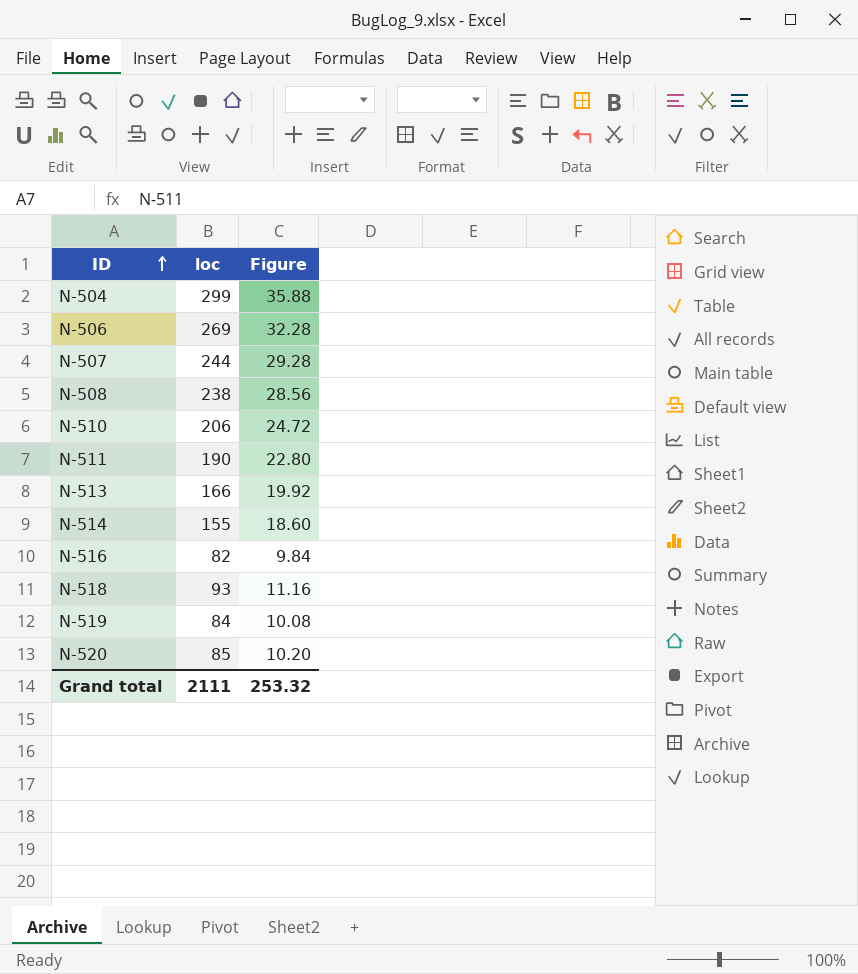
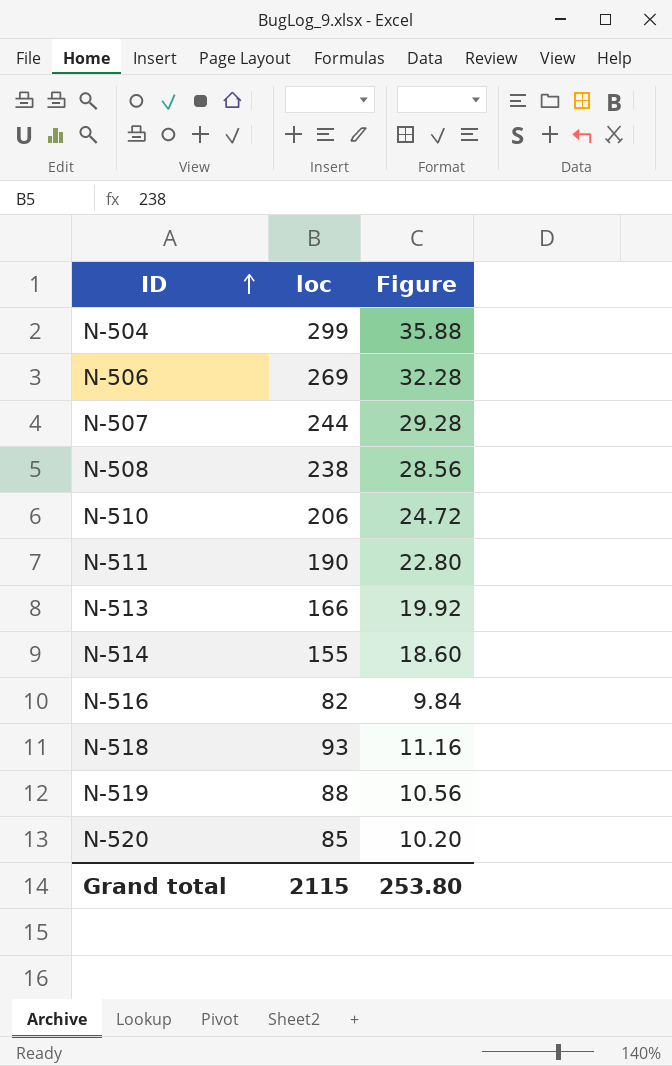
N-519 | loc: 84 -> 88
N-519 | Figure: 10.08 -> 10.56
Grand total | loc: 2111 -> 2115
Grand total | Figure: 253.32 -> 253.80

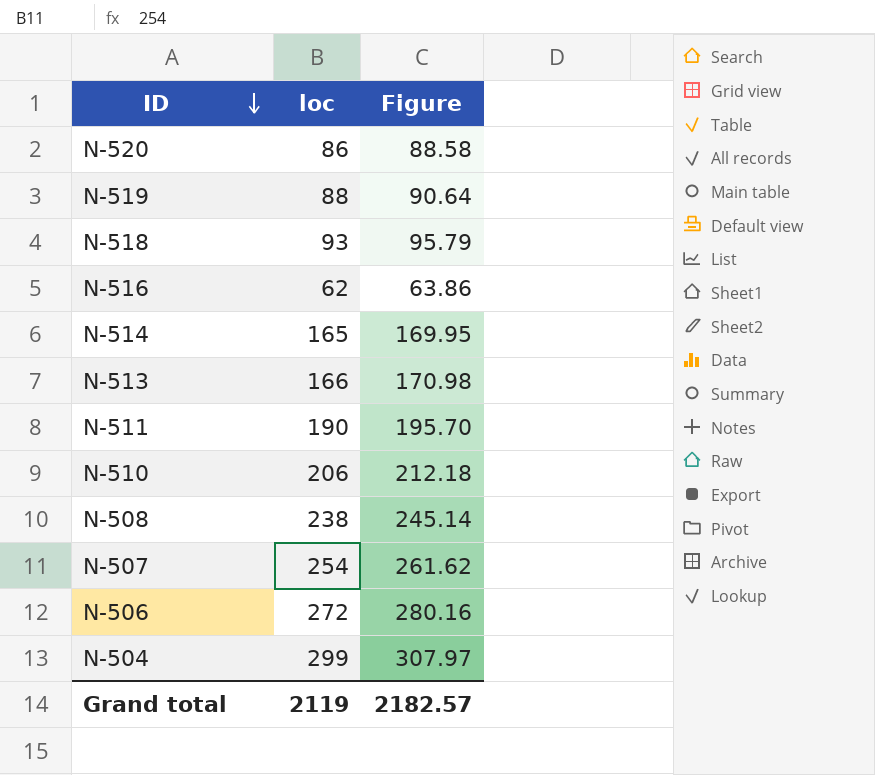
row order: ID ascending -> ID descending
column Figure | formula: [loc] * 0.12 -> [loc] * 1.03
N-520 | loc: 85 -> 86
N-516 | loc: 82 -> 62
N-514 | loc: 155 -> 165
N-507 | loc: 244 -> 254
N-506 | loc: 269 -> 272
Grand total | loc: 2115 -> 2119
Grand total | Figure: 253.80 -> 2182.57

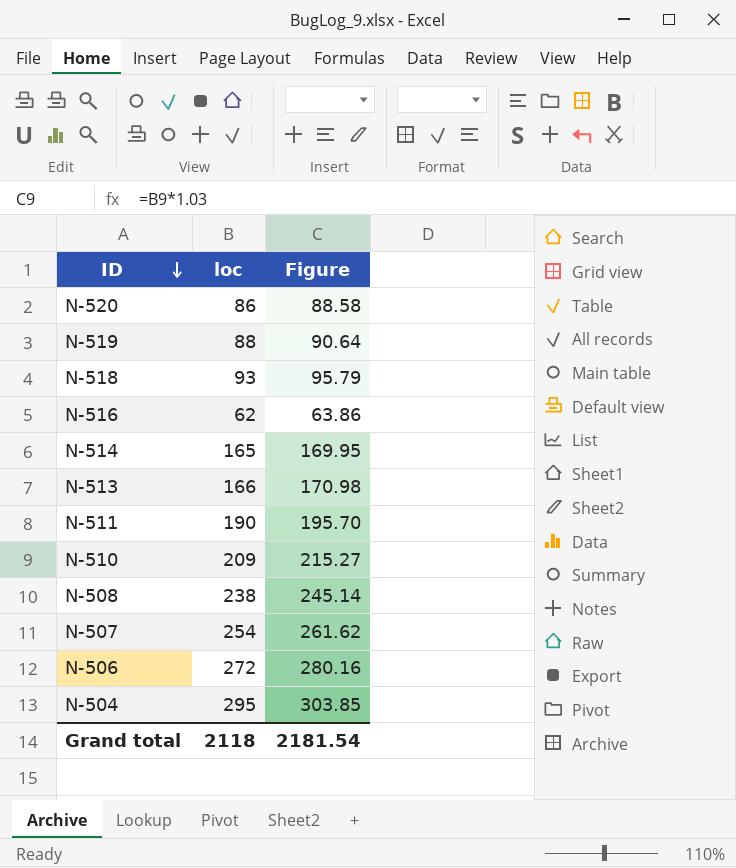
N-510 | loc: 206 -> 209
N-510 | Figure: 212.18 -> 215.27
N-504 | loc: 299 -> 295
N-504 | Figure: 307.97 -> 303.85
Grand total | loc: 2119 -> 2118
Grand total | Figure: 2182.57 -> 2181.54

